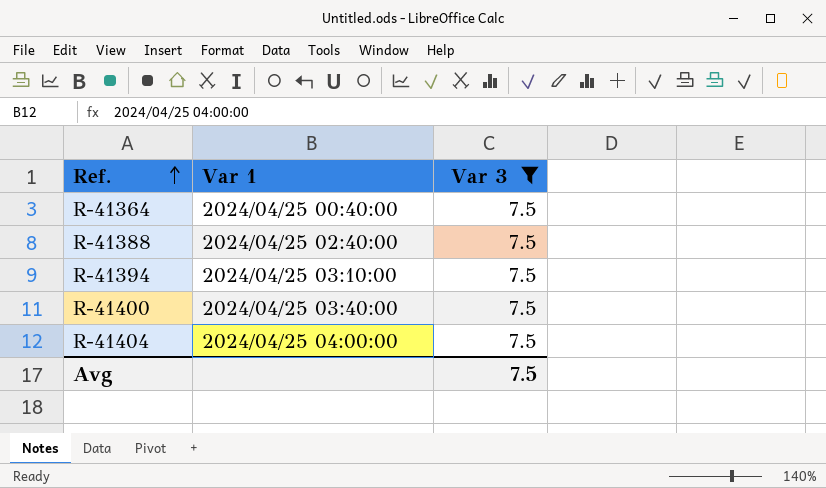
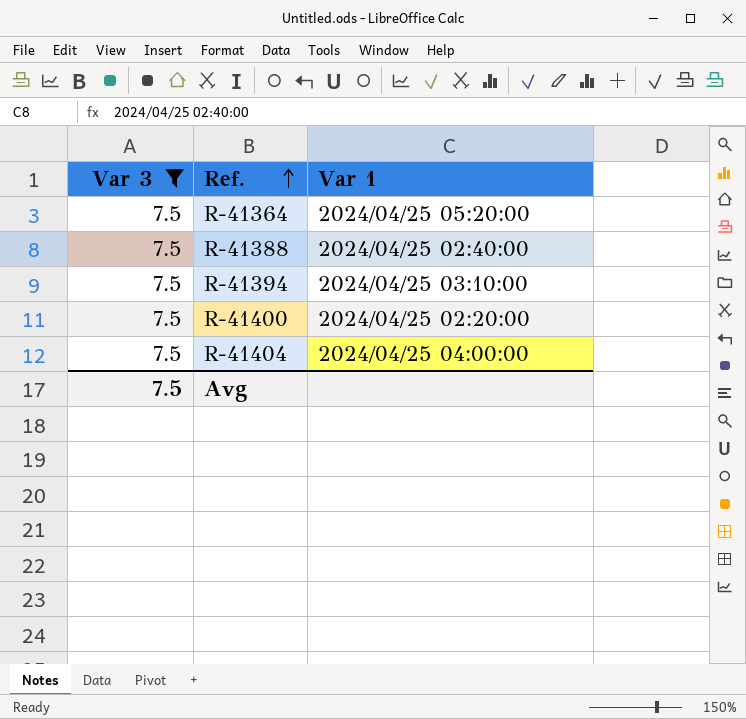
column Var 3 | position: 3 -> 1
R-41364 | Var 1: 2024/04/25 00:40:00 -> 2024/04/25 05:20:00
R-41400 | Var 1: 2024/04/25 03:40:00 -> 2024/04/25 02:20:00

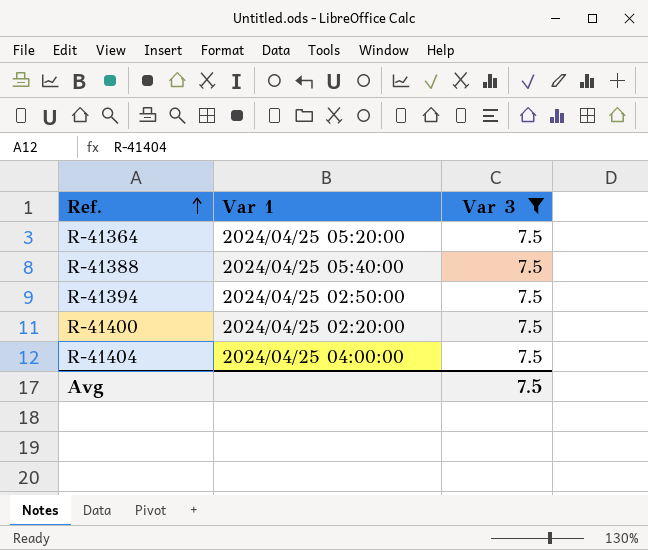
column Var 3 | position: 1 -> 3
R-41388 | Var 1: 2024/04/25 02:40:00 -> 2024/04/25 05:40:00
R-41394 | Var 1: 2024/04/25 03:10:00 -> 2024/04/25 02:50:00

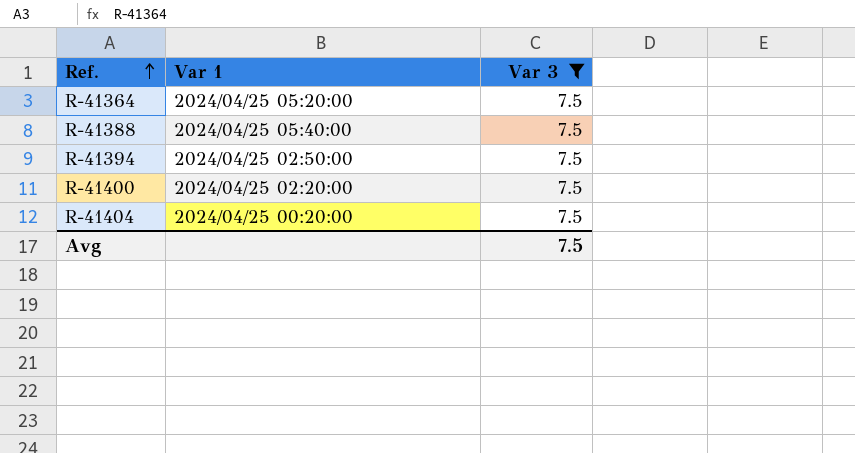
R-41404 | Var 1: 2024/04/25 04:00:00 -> 2024/04/25 00:20:00

